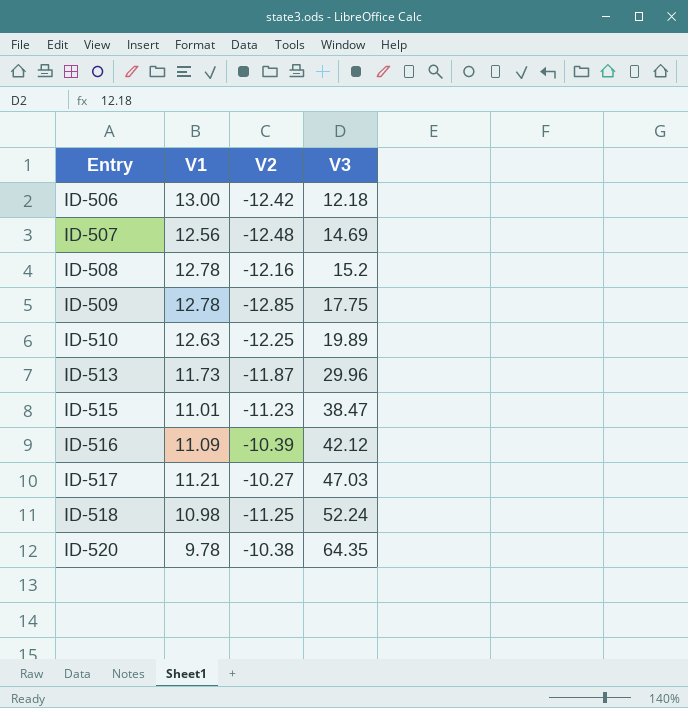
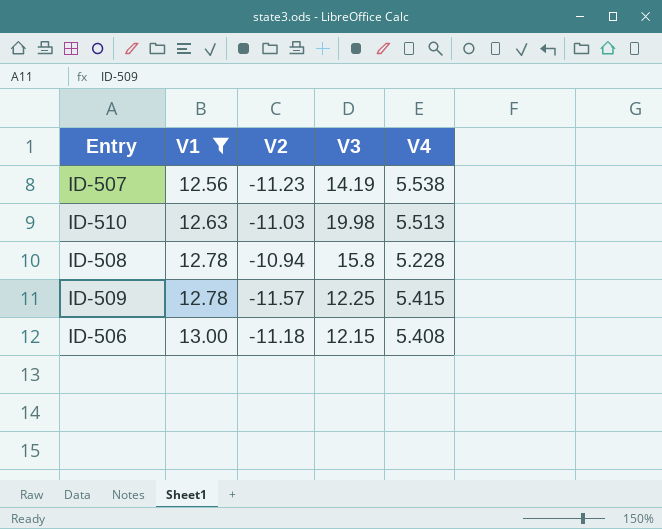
filter: none -> V1 >= 12.56
row order: Entry ascending -> V1 ascending
column V4 | position: none -> 5
ID-507 | V2: -12.48 -> -11.23
ID-507 | V3: 14.69 -> 14.19
ID-510 | V2: -12.25 -> -11.03
ID-510 | V3: 19.89 -> 19.98
ID-508 | V2: -12.16 -> -10.94
ID-508 | V3: 15.2 -> 15.8
ID-509 | V2: -12.85 -> -11.57
ID-509 | V3: 17.75 -> 12.25
ID-506 | V2: -12.42 -> -11.18
ID-506 | V3: 12.18 -> 12.15

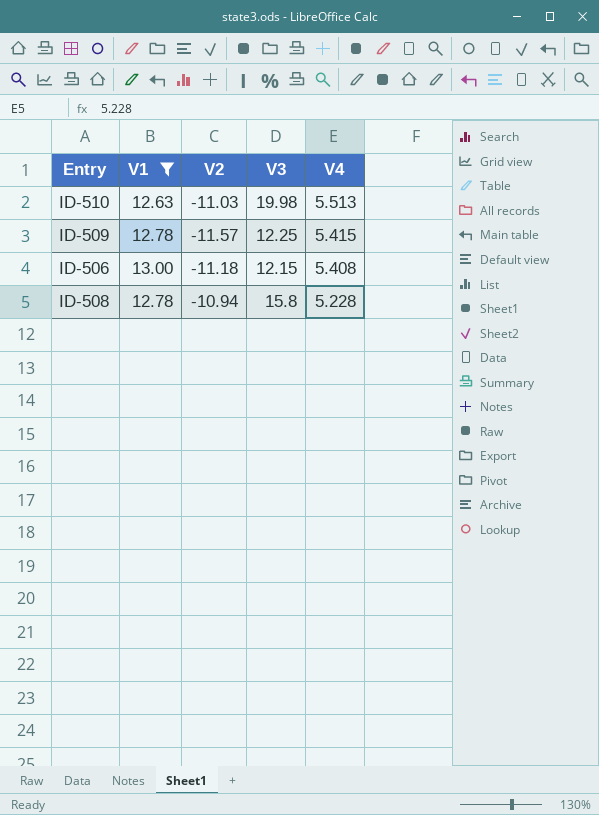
row order: V1 ascending -> V4 descending
row ID-507: 12.56 | -11.23 | 14.19 | 5.538 -> none

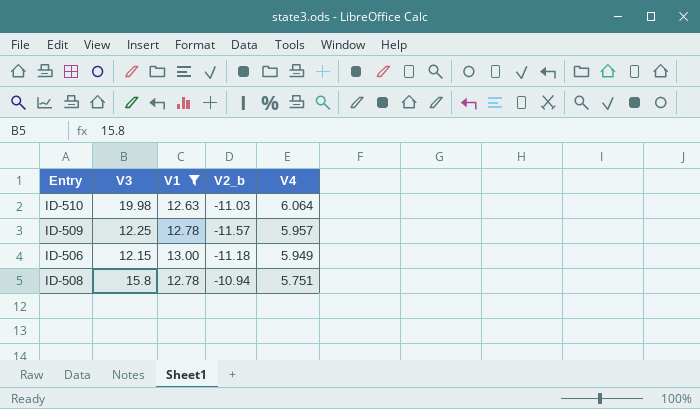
column V3 | position: 4 -> 2
column name: V2 -> V2_b
ID-510 | V4: 5.513 -> 6.064
ID-509 | V4: 5.415 -> 5.957
ID-506 | V4: 5.408 -> 5.949
ID-508 | V4: 5.228 -> 5.751

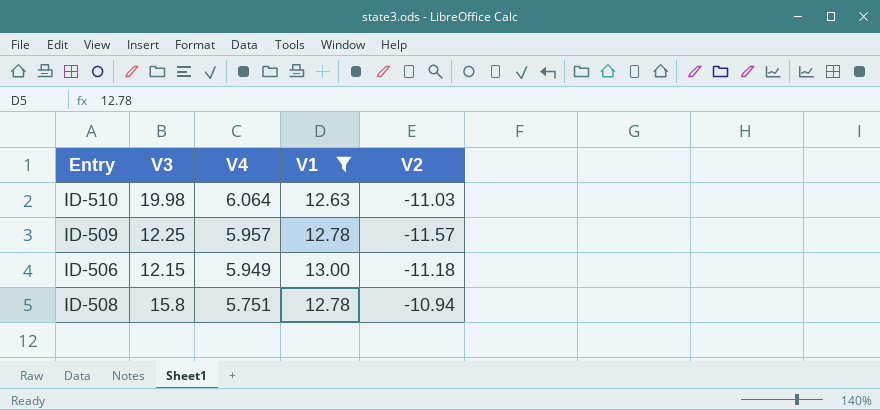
column V4 | position: 5 -> 3
column name: V2_b -> V2

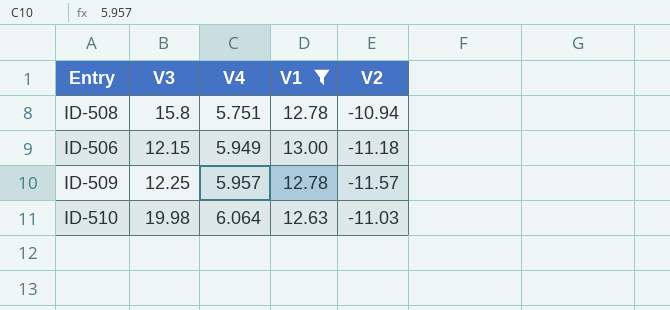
row order: V4 descending -> V4 ascending

